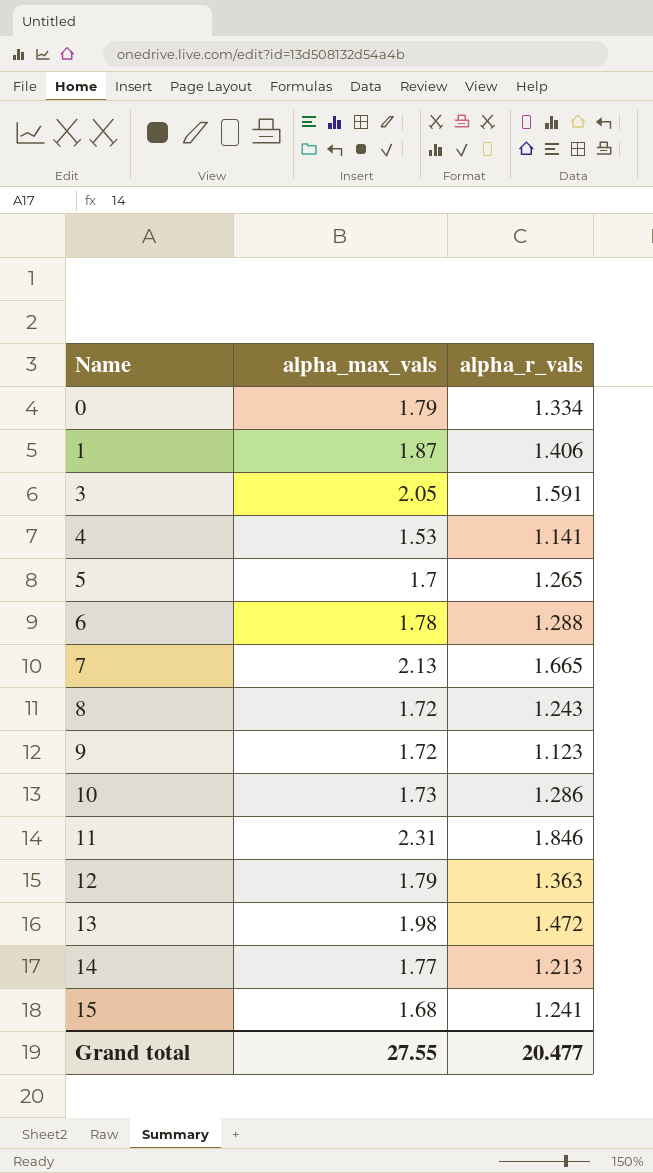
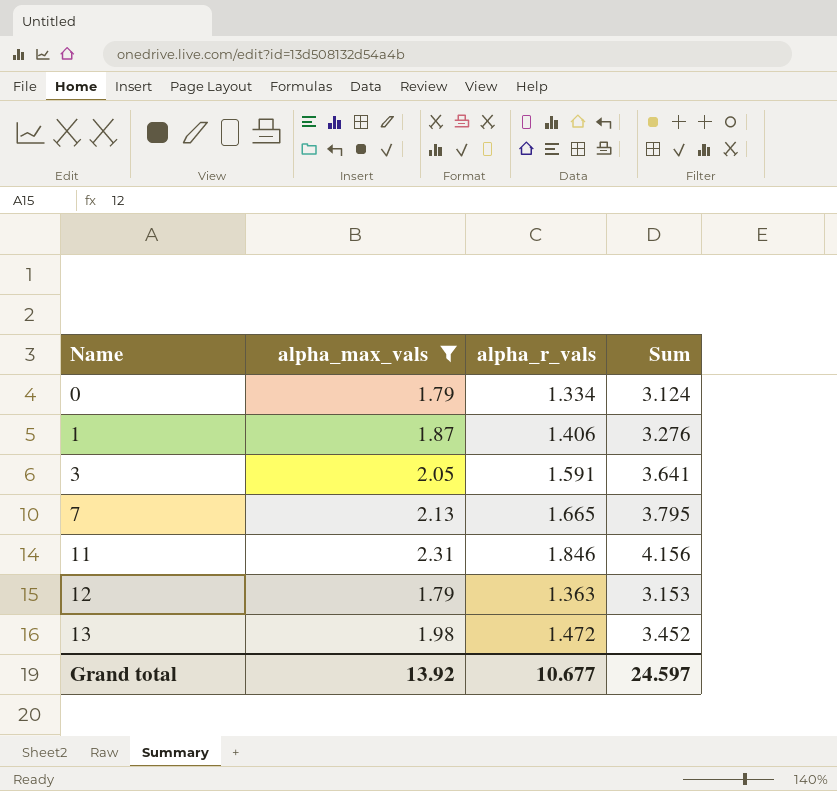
filter: none -> alpha_max_vals >= 1.79
column Sum | formula: none -> [alpha_max_vals] + [alpha_r_vals]
Grand total | alpha_max_vals: 27.55 -> 13.92
Grand total | alpha_r_vals: 20.477 -> 10.677

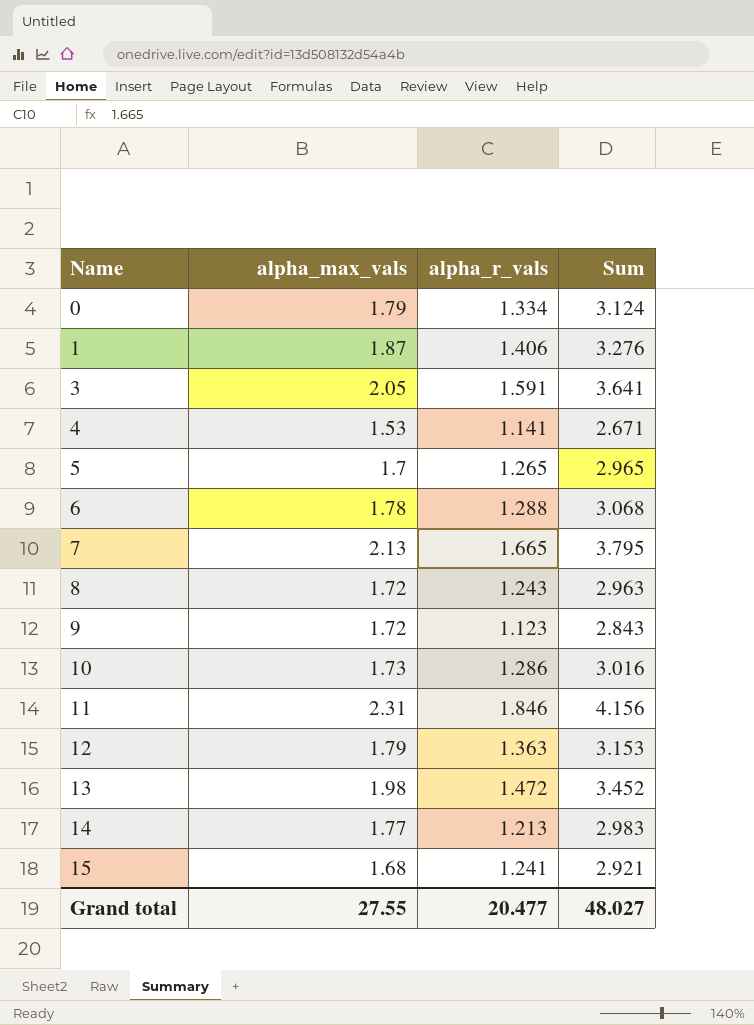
filter: alpha_max_vals >= 1.79 -> none
Grand total | alpha_max_vals: 13.92 -> 27.55
Grand total | alpha_r_vals: 10.677 -> 20.477
Grand total | Sum: 24.597 -> 48.027

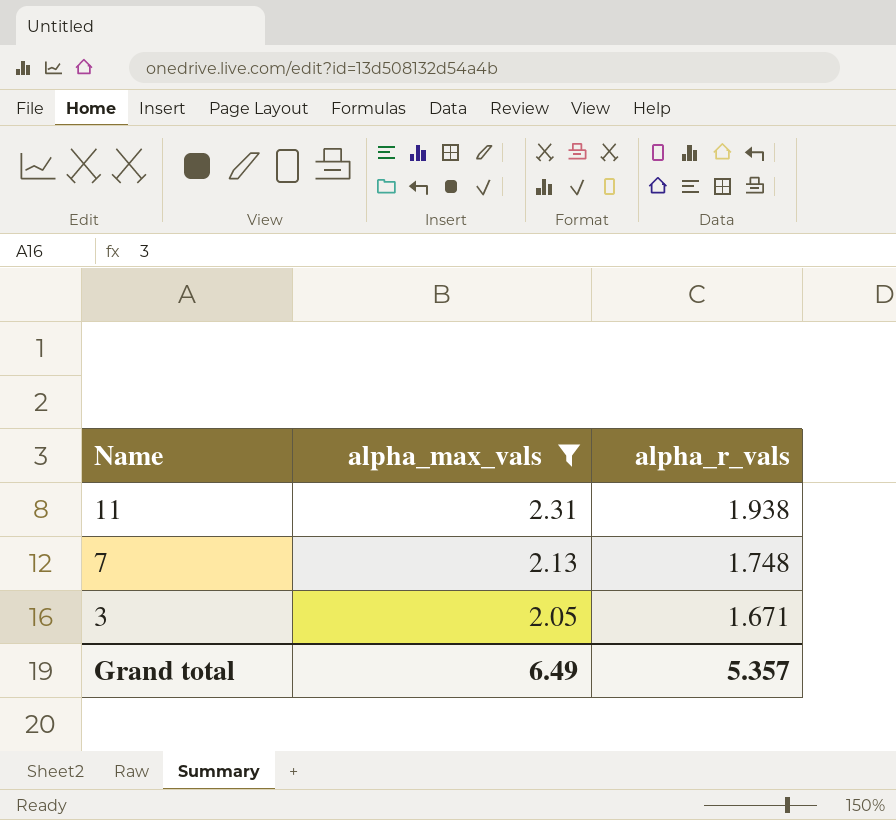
filter: none -> alpha_max_vals >= 2.05
row order: Name ascending -> Name descending
column Sum | formula: [alpha_max_vals] + [alpha_r_vals] -> none
11 | alpha_r_vals: 1.846 -> 1.938
7 | alpha_r_vals: 1.665 -> 1.748
3 | alpha_r_vals: 1.591 -> 1.671
Grand total | alpha_max_vals: 27.55 -> 6.49
Grand total | alpha_r_vals: 20.477 -> 5.357

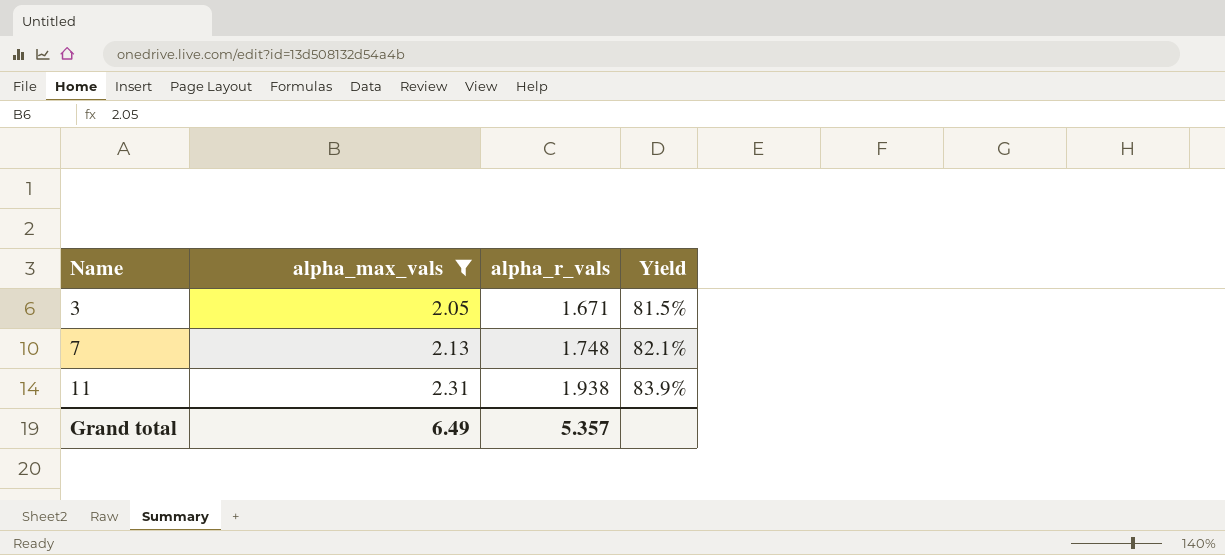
row order: Name descending -> Name ascending
column Yield | formula: none -> [alpha_r_vals] / [alpha_max_vals]

